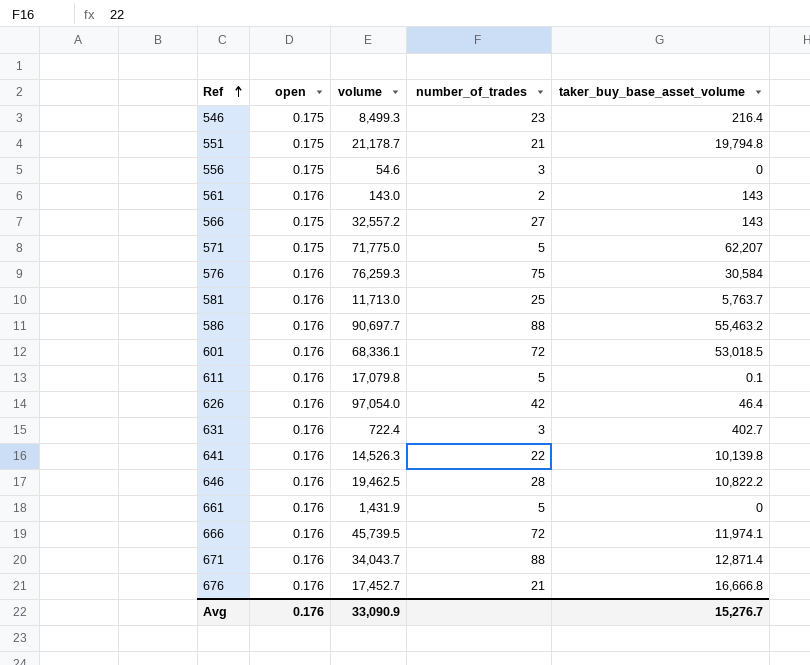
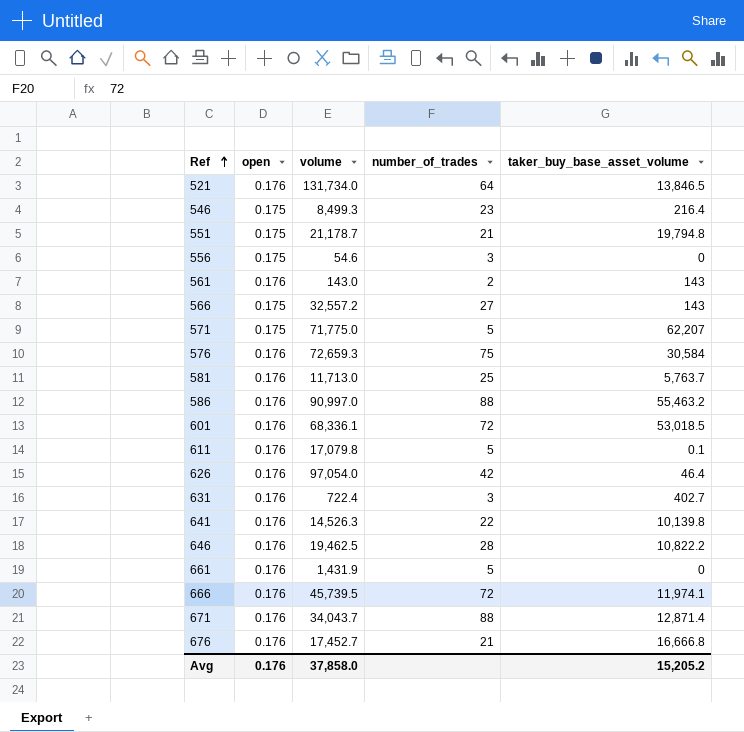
row 521: none -> 0.176 | 131,734.0 | 64 | 13,846.5
576 | volume: 76,259.3 -> 72,659.3
586 | volume: 90,697.7 -> 90,997.0
Avg | volume: 33,090.9 -> 37,858.0
Avg | taker_buy_base_asset_volume: 15,276.7 -> 15,205.2

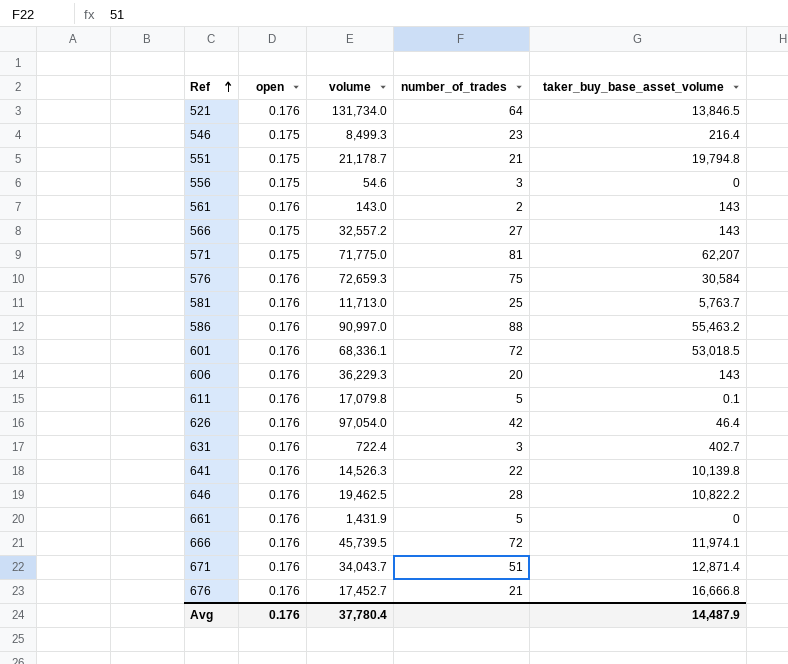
571 | number_of_trades: 5 -> 81
row 606: none -> 0.176 | 36,229.3 | 20 | 143
671 | number_of_trades: 88 -> 51
Avg | volume: 37,858.0 -> 37,780.4
Avg | taker_buy_base_asset_volume: 15,205.2 -> 14,487.9

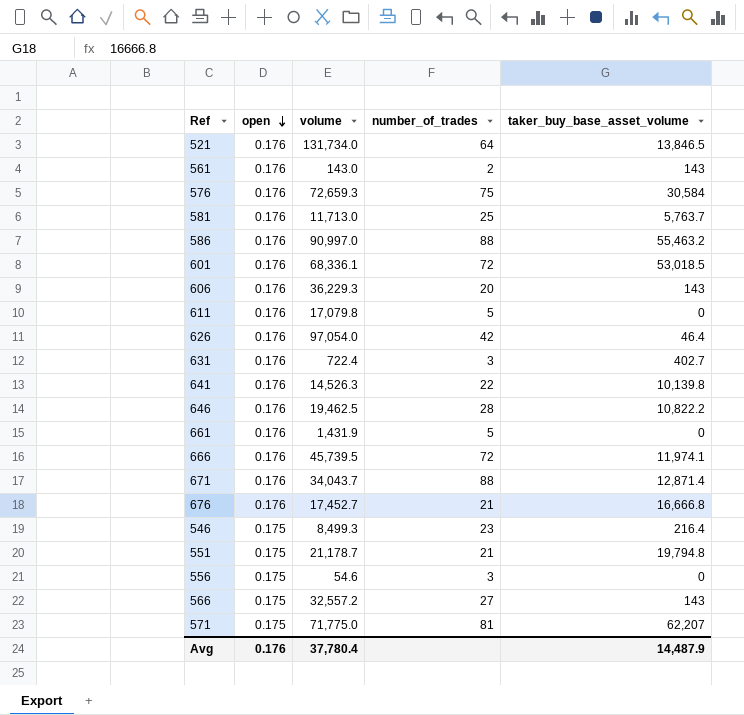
row order: Ref ascending -> open descending
611 | taker_buy_base_asset_volume: 0.1 -> 0
671 | number_of_trades: 51 -> 88

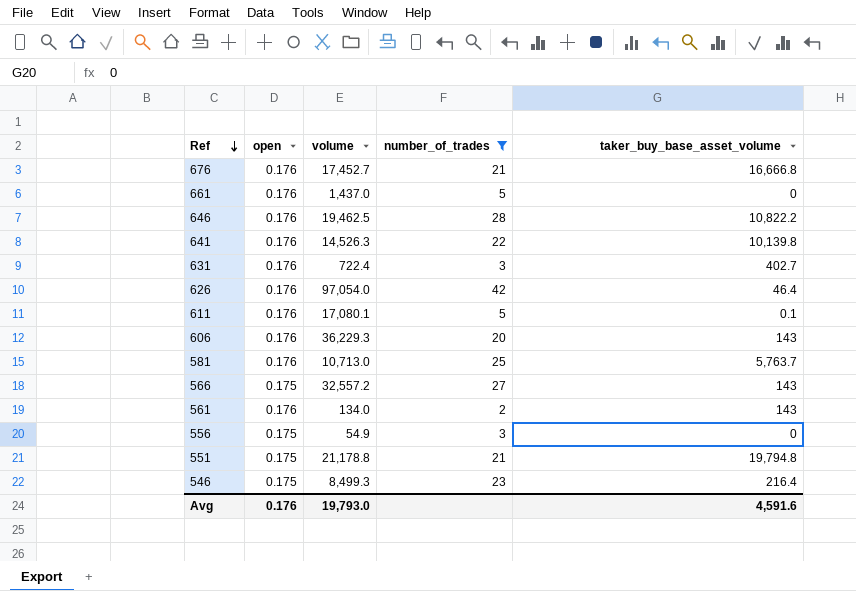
filter: none -> number_of_trades <= 42
row order: open descending -> Ref descending
661 | volume: 1,431.9 -> 1,437.0
611 | volume: 17,079.8 -> 17,080.1
611 | taker_buy_base_asset_volume: 0 -> 0.1
581 | volume: 11,713.0 -> 10,713.0
561 | volume: 143.0 -> 134.0
556 | volume: 54.6 -> 54.9
551 | volume: 21,178.7 -> 21,178.8
Avg | volume: 37,780.4 -> 19,793.0
Avg | taker_buy_base_asset_volume: 14,487.9 -> 4,591.6

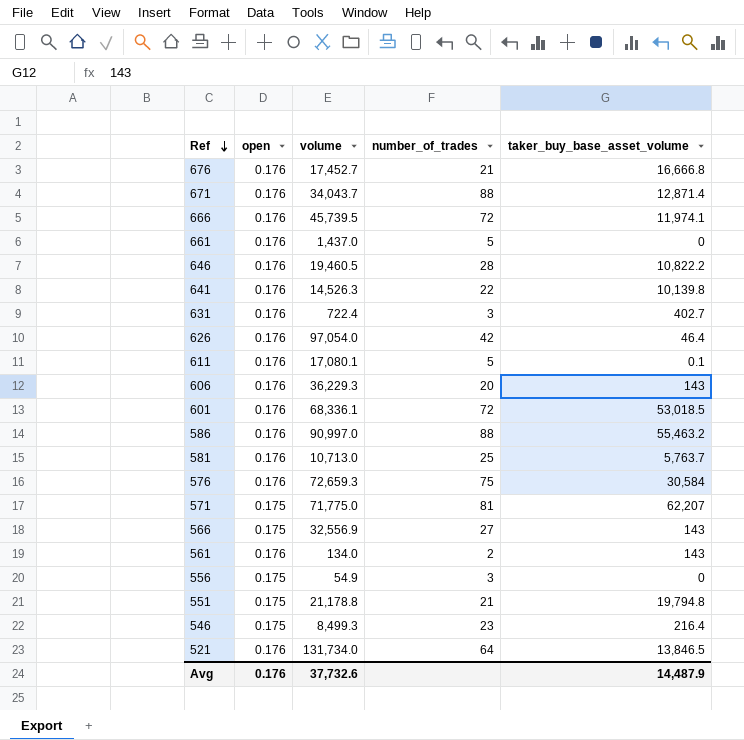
filter: number_of_trades <= 42 -> none
646 | volume: 19,462.5 -> 19,460.5
566 | volume: 32,557.2 -> 32,556.9
Avg | volume: 19,793.0 -> 37,732.6
Avg | taker_buy_base_asset_volume: 4,591.6 -> 14,487.9

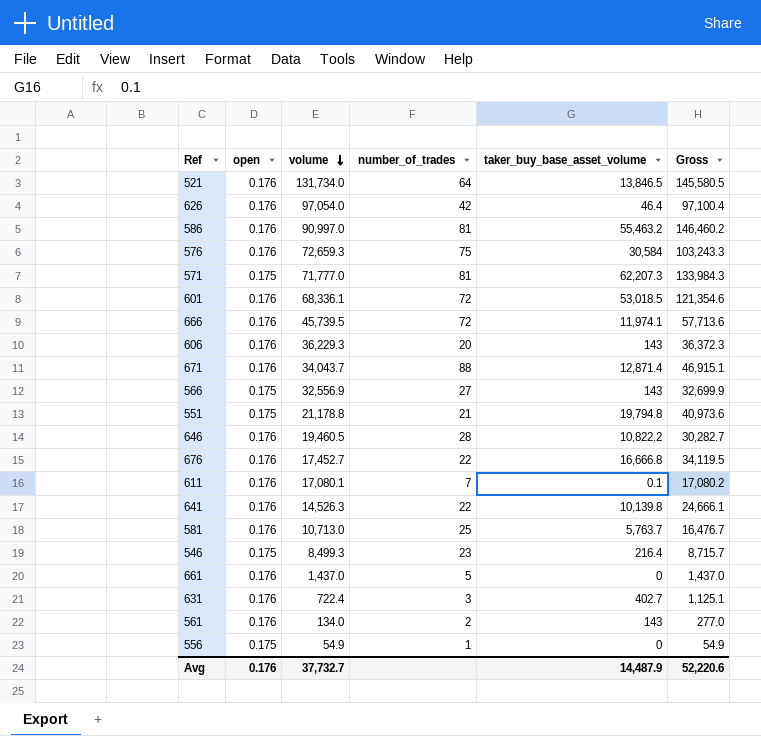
row order: Ref descending -> volume descending
column Gross | formula: none -> [volume] + [taker_buy_base_asset_volume]
586 | number_of_trades: 88 -> 81
571 | volume: 71,775.0 -> 71,777.0
571 | taker_buy_base_asset_volume: 62,207 -> 62,207.3
676 | number_of_trades: 21 -> 22
611 | number_of_trades: 5 -> 7
556 | number_of_trades: 3 -> 1
Avg | volume: 37,732.6 -> 37,732.7

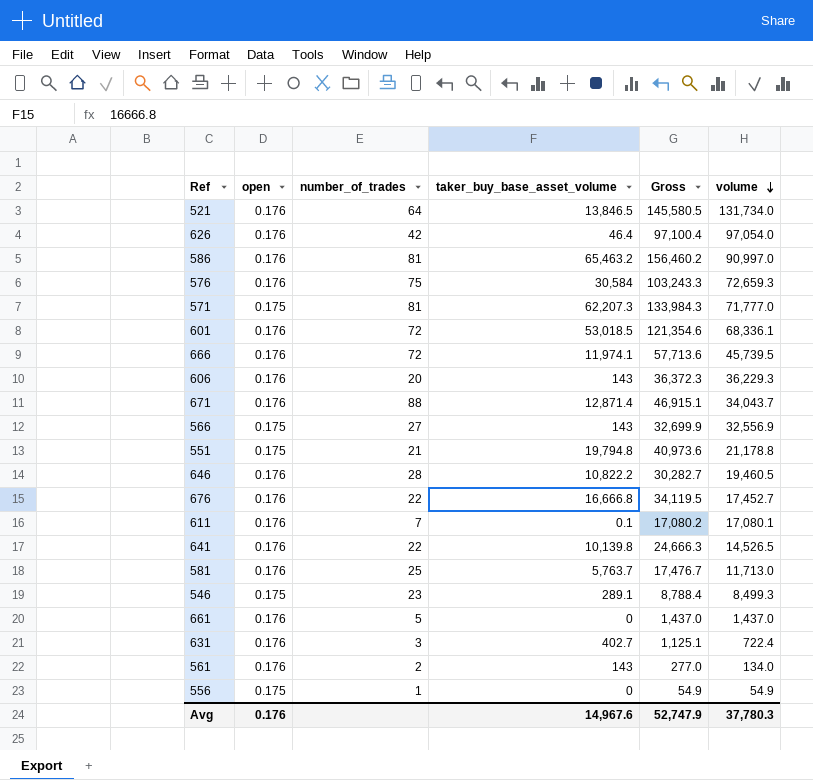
column volume | position: 3 -> 6
586 | taker_buy_base_asset_volume: 55,463.2 -> 65,463.2
586 | Gross: 146,460.2 -> 156,460.2
641 | Gross: 24,666.1 -> 24,666.3
641 | volume: 14,526.3 -> 14,526.5
581 | Gross: 16,476.7 -> 17,476.7
581 | volume: 10,713.0 -> 11,713.0
546 | taker_buy_base_asset_volume: 216.4 -> 289.1
546 | Gross: 8,715.7 -> 8,788.4
Avg | taker_buy_base_asset_volume: 14,487.9 -> 14,967.6
Avg | Gross: 52,220.6 -> 52,747.9
Avg | volume: 37,732.7 -> 37,780.3

